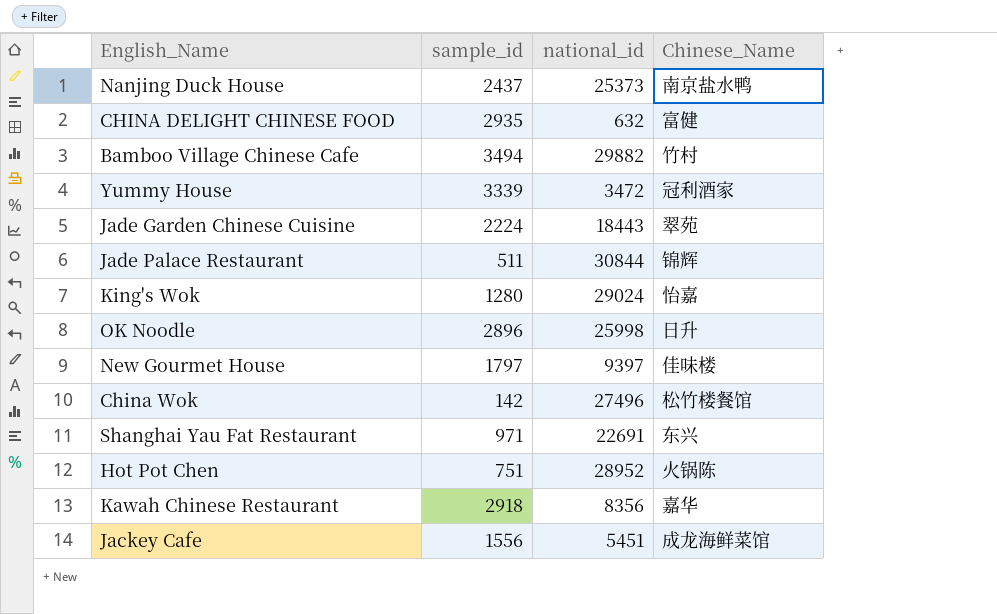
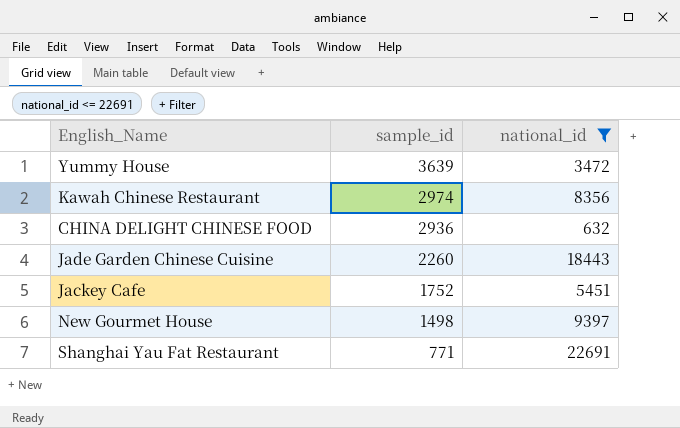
filter: none -> national_id <= 22691
row order: none -> sample_id descending
column Chinese_Name | position: 4 -> none
Yummy House | sample_id: 3339 -> 3639
Kawah Chinese Restaurant | sample_id: 2918 -> 2974
CHINA DELIGHT CHINESE FOOD | sample_id: 2935 -> 2936
Jade Garden Chinese Cuisine | sample_id: 2224 -> 2260
Jackey Cafe | sample_id: 1556 -> 1752
New Gourmet House | sample_id: 1797 -> 1498
Shanghai Yau Fat Restaurant | sample_id: 971 -> 771

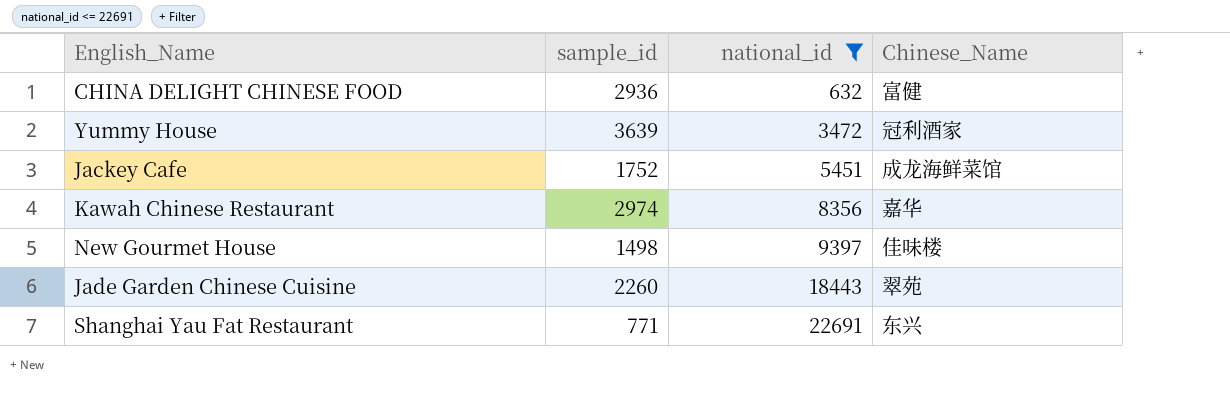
row order: sample_id descending -> national_id ascending
column Chinese_Name | position: none -> 4

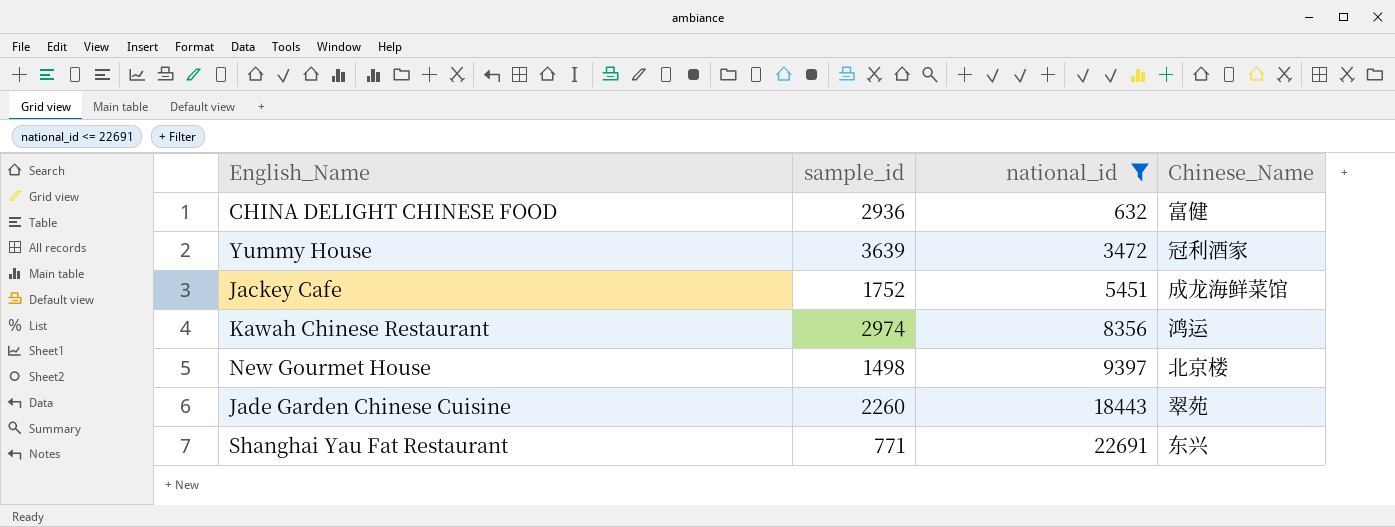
Kawah Chinese Restaurant | Chinese_Name: 嘉华 -> 鸿运
New Gourmet House | Chinese_Name: 佳味楼 -> 北京楼

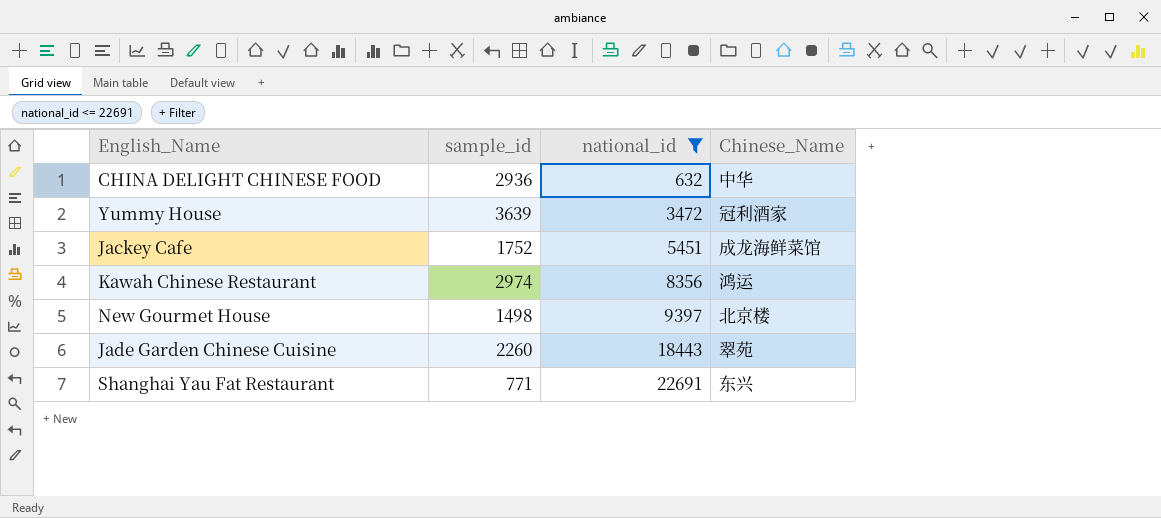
CHINA DELIGHT CHINESE FOOD | Chinese_Name: 富健 -> 中华

